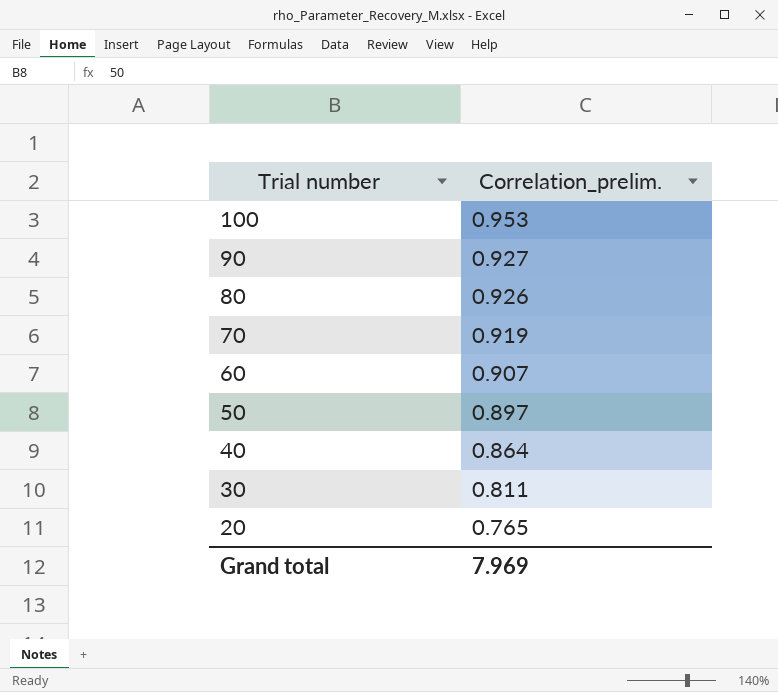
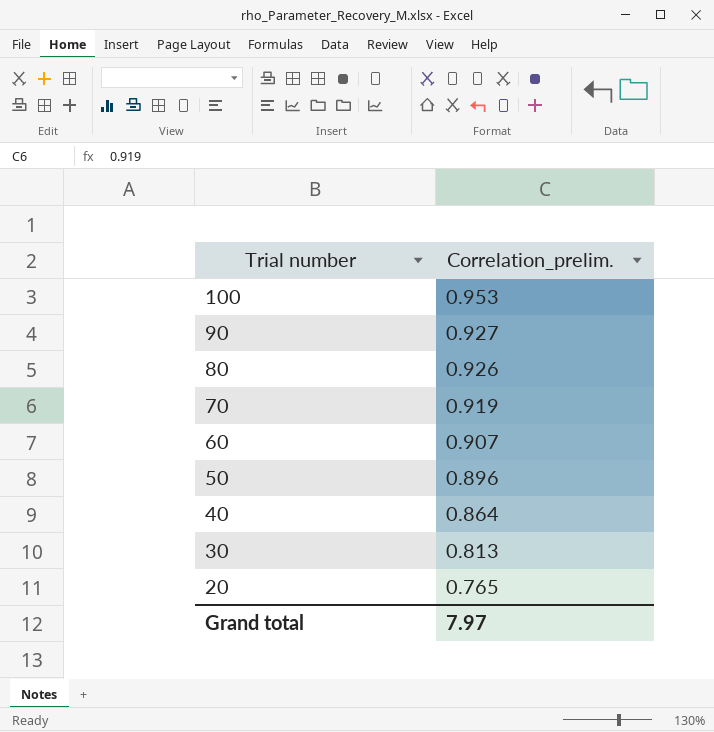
50 | Correlation_prelim.: 0.897 -> 0.896
30 | Correlation_prelim.: 0.811 -> 0.813
Grand total | Correlation_prelim.: 7.969 -> 7.97

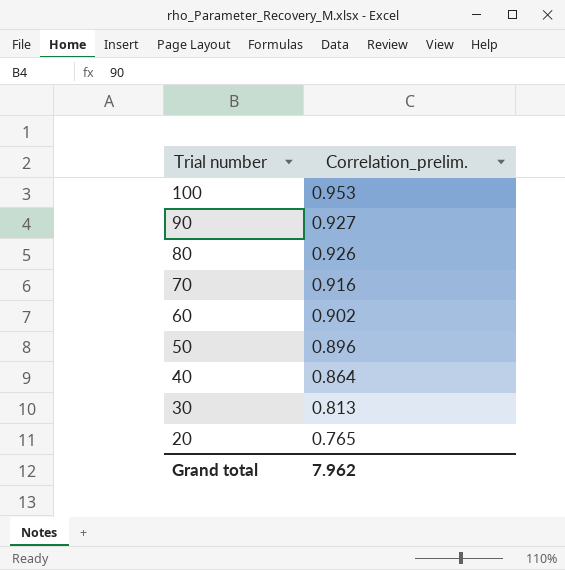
70 | Correlation_prelim.: 0.919 -> 0.916
60 | Correlation_prelim.: 0.907 -> 0.902
Grand total | Correlation_prelim.: 7.97 -> 7.962

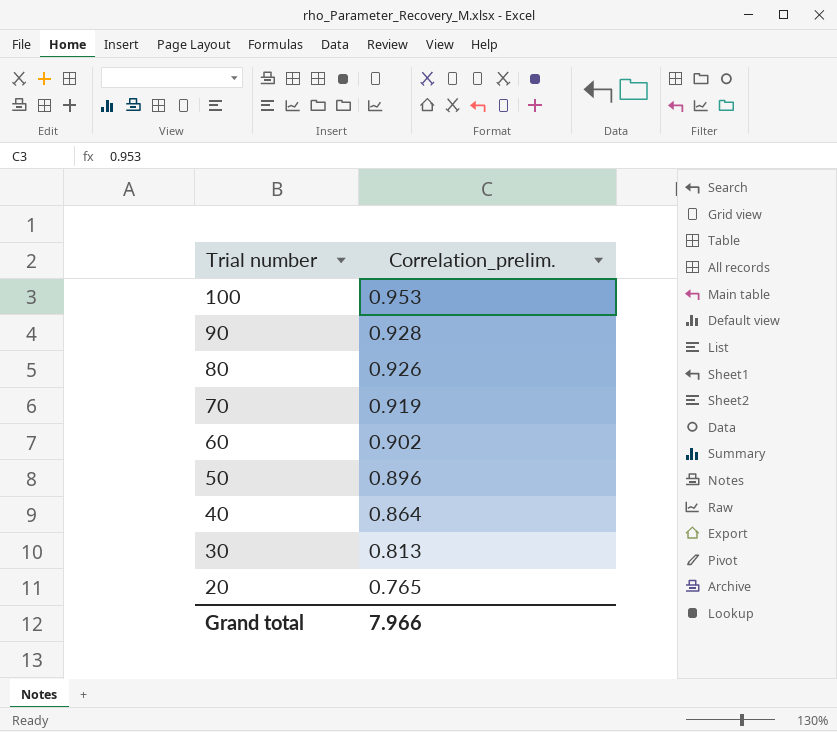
90 | Correlation_prelim.: 0.927 -> 0.928
70 | Correlation_prelim.: 0.916 -> 0.919
Grand total | Correlation_prelim.: 7.962 -> 7.966

